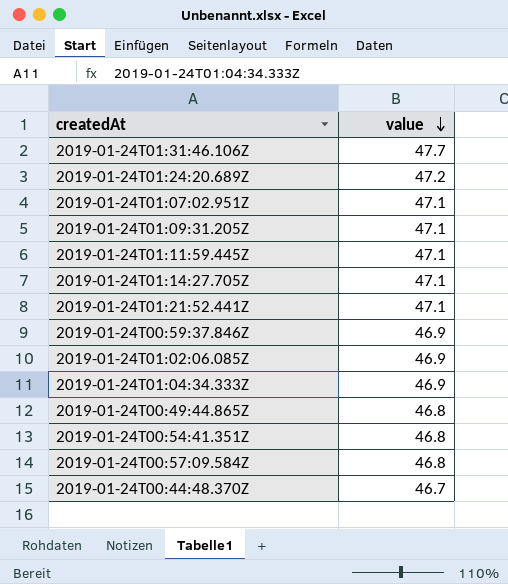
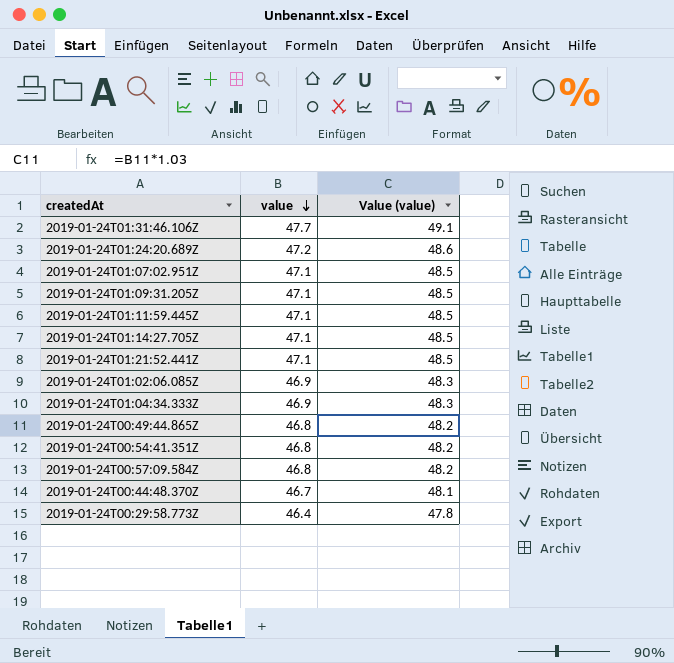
column Value (value) | formula: none -> [value] * 1.03
row 2019-01-24T00:59:37.846Z: 46.9 -> none
row 2019-01-24T00:29:58.773Z: none -> 46.4 | 47.8

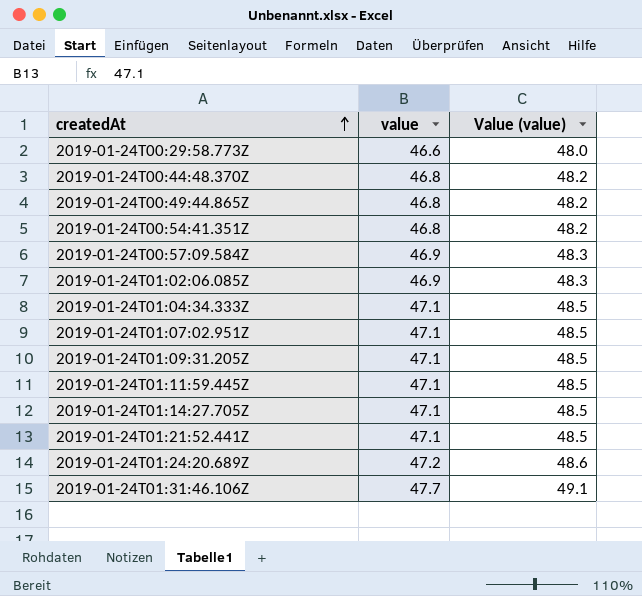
row order: value descending -> createdAt ascending
2019-01-24T00:29:58.773Z | value: 46.4 -> 46.6
2019-01-24T00:29:58.773Z | Value (value): 47.8 -> 48.0
2019-01-24T00:44:48.370Z | value: 46.7 -> 46.8
2019-01-24T00:44:48.370Z | Value (value): 48.1 -> 48.2
2019-01-24T00:57:09.584Z | value: 46.8 -> 46.9
2019-01-24T00:57:09.584Z | Value (value): 48.2 -> 48.3
2019-01-24T01:04:34.333Z | value: 46.9 -> 47.1
2019-01-24T01:04:34.333Z | Value (value): 48.3 -> 48.5

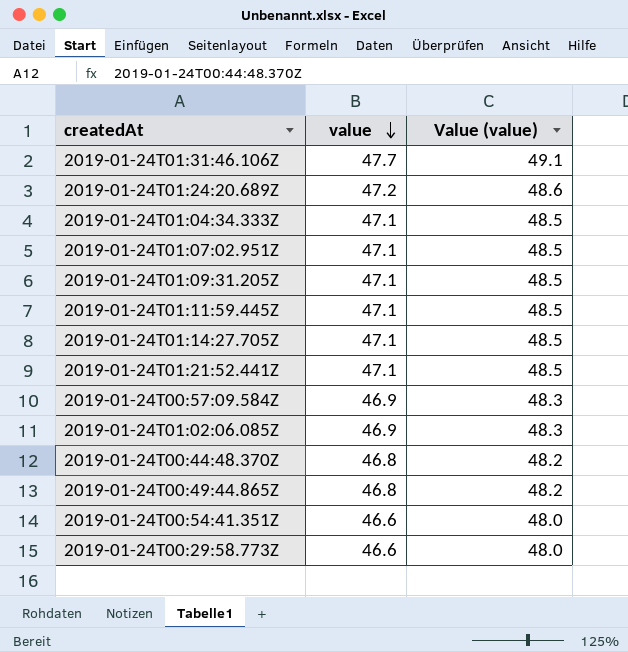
row order: createdAt ascending -> value descending
2019-01-24T00:54:41.351Z | value: 46.8 -> 46.6
2019-01-24T00:54:41.351Z | Value (value): 48.2 -> 48.0

